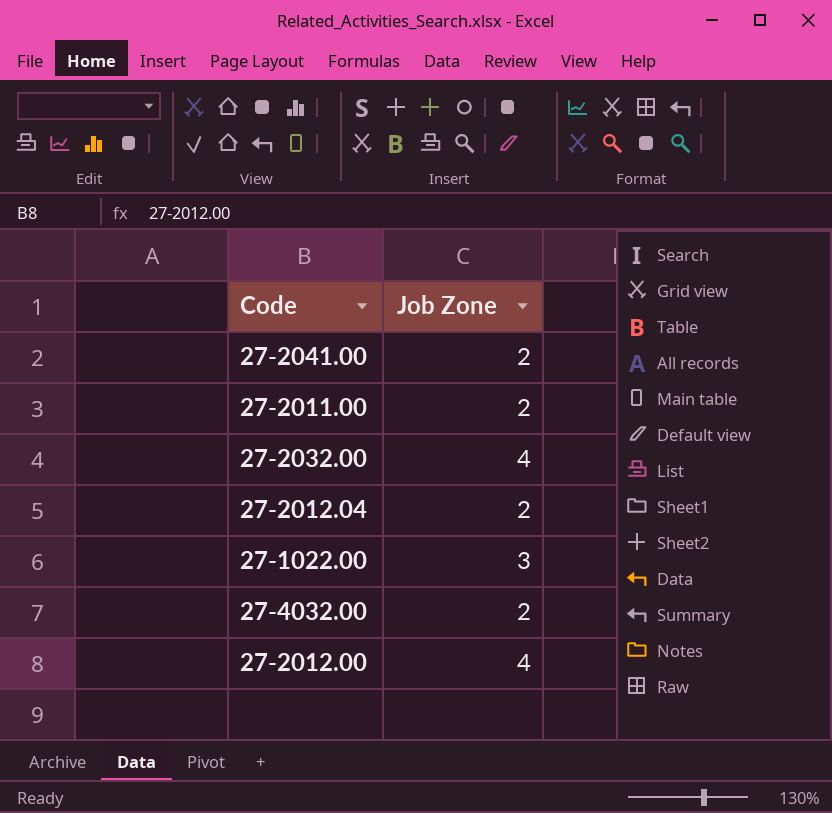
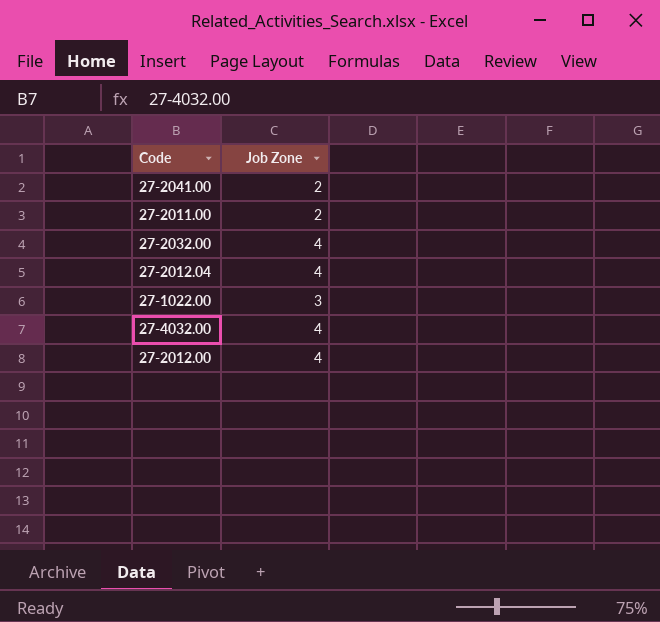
27-2012.04 | Job Zone: 2 -> 4
27-4032.00 | Job Zone: 2 -> 4

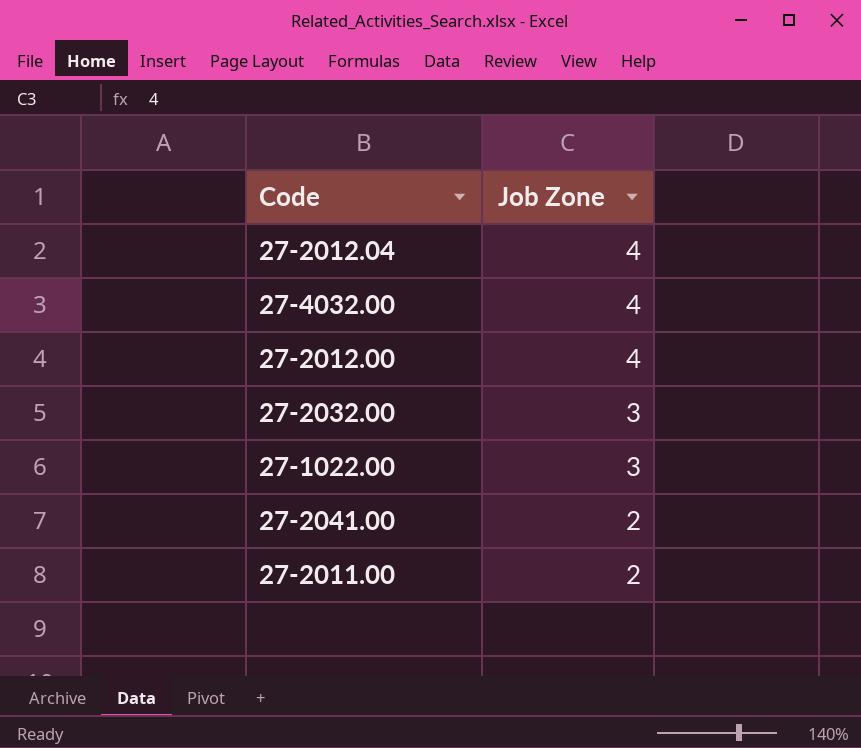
row order: none -> Job Zone descending
27-2032.00 | Job Zone: 4 -> 3

